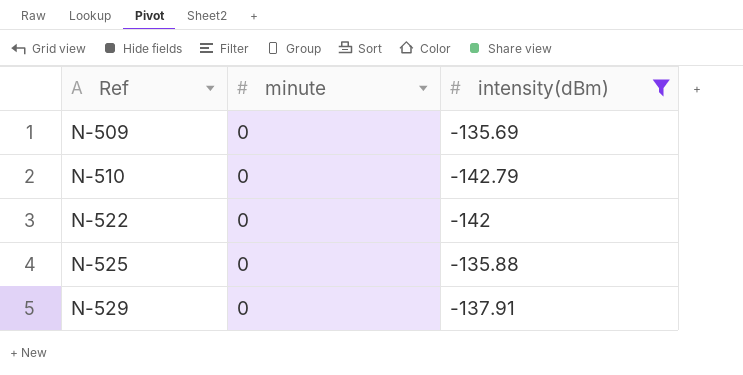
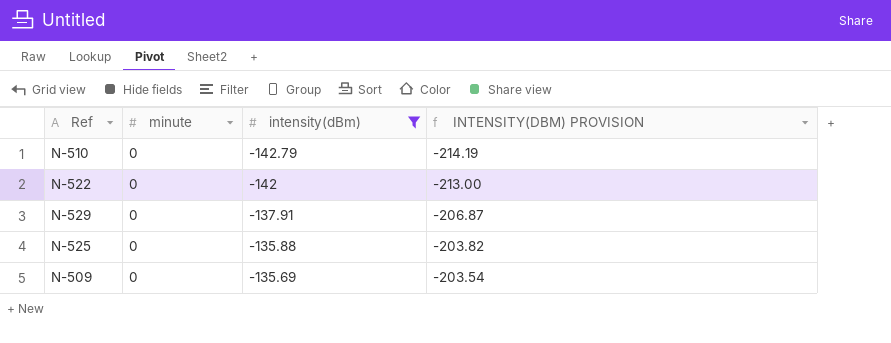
row order: Ref ascending -> intensity(dBm) ascending
column INTENSITY(DBM) PROVISION | formula: none -> [intensity(dBm)] * 1.5

